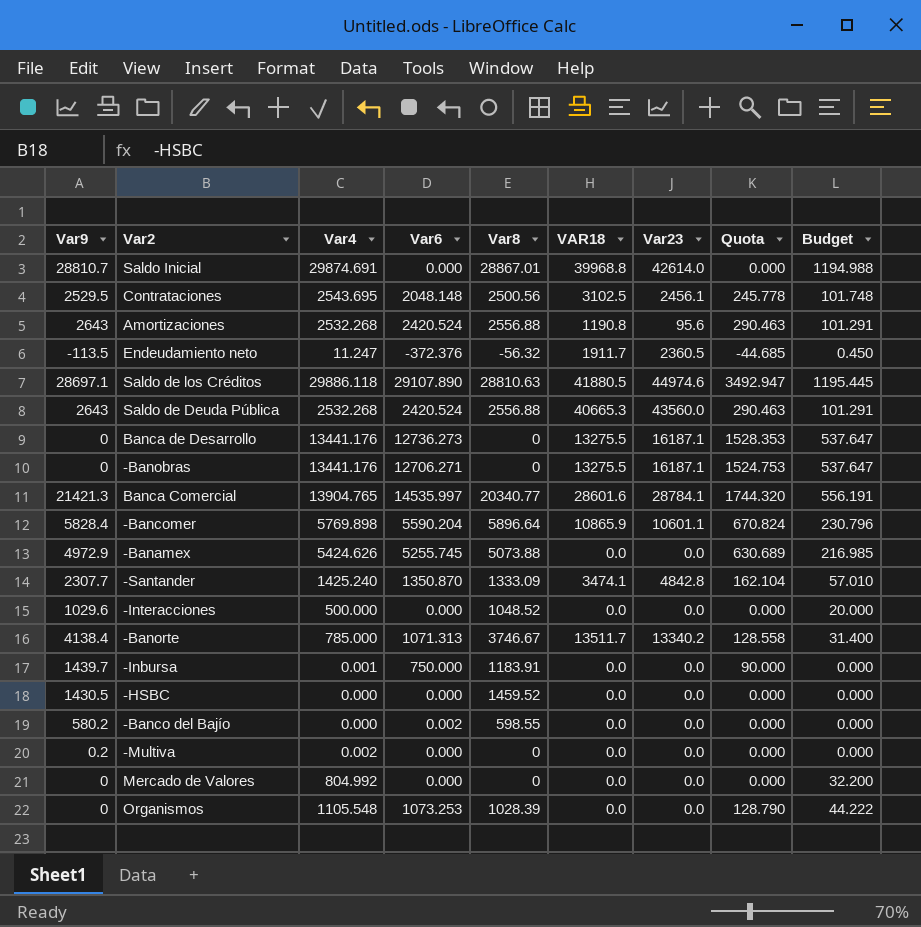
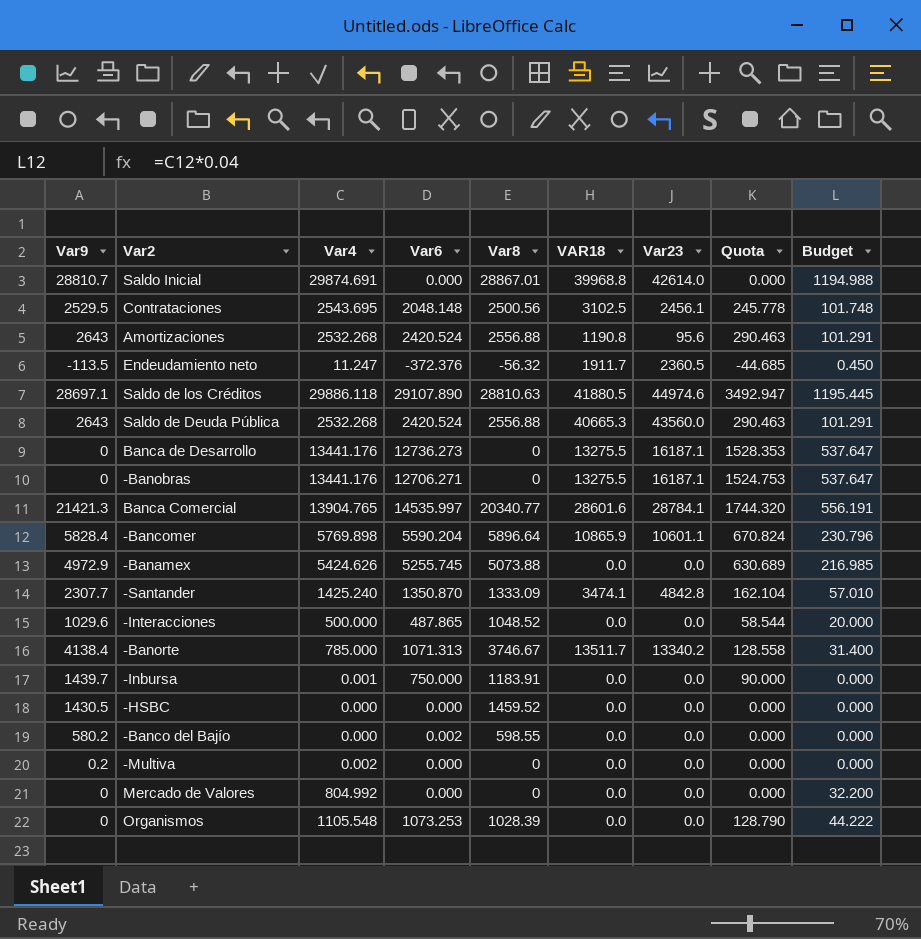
-Interacciones | Var6: 0.000 -> 487.865
-Interacciones | Quota: 0.000 -> 58.544

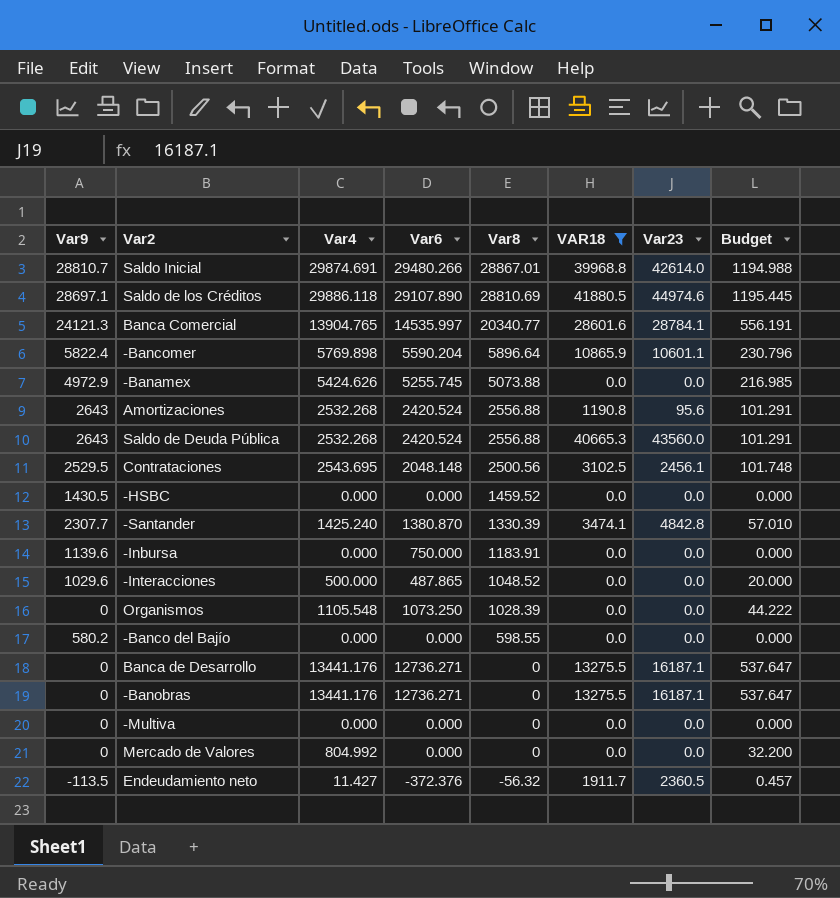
filter: none -> VAR18 != 13511.7
row order: none -> Var8 descending
column Quota | formula: [Var6] * 0.12 -> none
Saldo Inicial | Var6: 0.000 -> 29480.266
Saldo de los Créditos | Var8: 28810.63 -> 28810.69
Banca Comercial | Var9: 21421.3 -> 24121.3
-Bancomer | Var9: 5828.4 -> 5822.4
-Santander | Var6: 1350.870 -> 1380.870
-Santander | Var8: 1333.09 -> 1330.39
-Inbursa | Var9: 1439.7 -> 1139.6
-Inbursa | Var4: 0.001 -> 0.000
Organismos | Var6: 1073.253 -> 1073.250
-Banco del Bajío | Var6: 0.002 -> 0.000
Banca de Desarrollo | Var6: 12736.273 -> 12736.271
-Banobras | Var6: 12706.271 -> 12736.271
-Multiva | Var9: 0.2 -> 0
-Multiva | Var4: 0.002 -> 0.000
Endeudamiento neto | Var4: 11.247 -> 11.427
Endeudamiento neto | Budget: 0.450 -> 0.457

